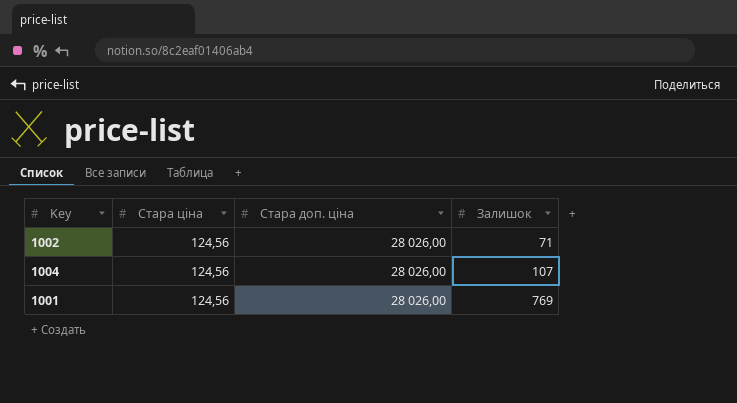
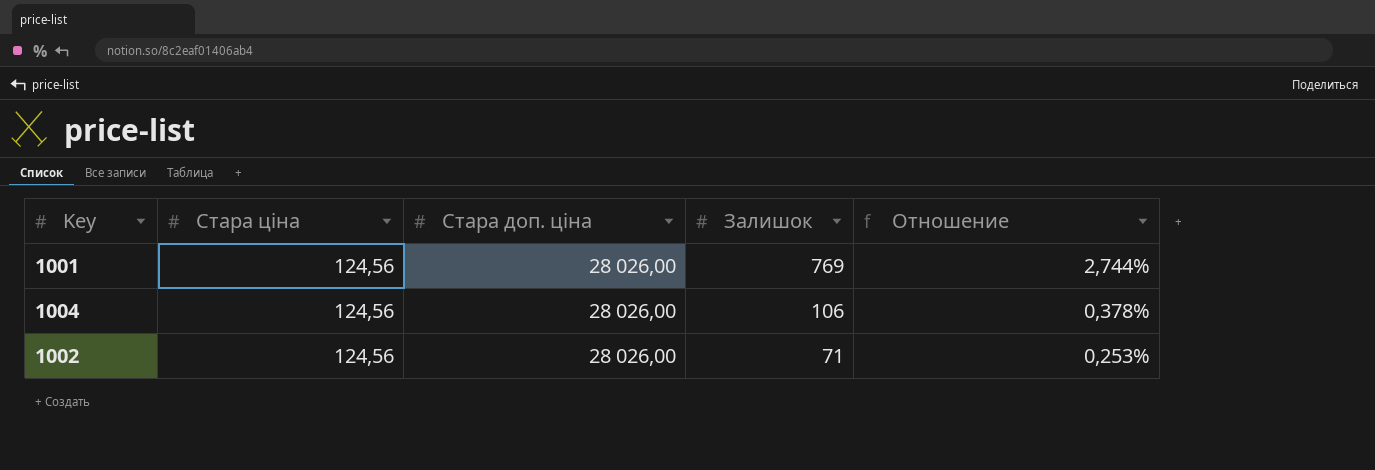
row order: Залишок ascending -> Залишок descending
column Отношение | formula: none -> [Залишок] / [Стара доп. ціна]
1004 | Залишок: 107 -> 106

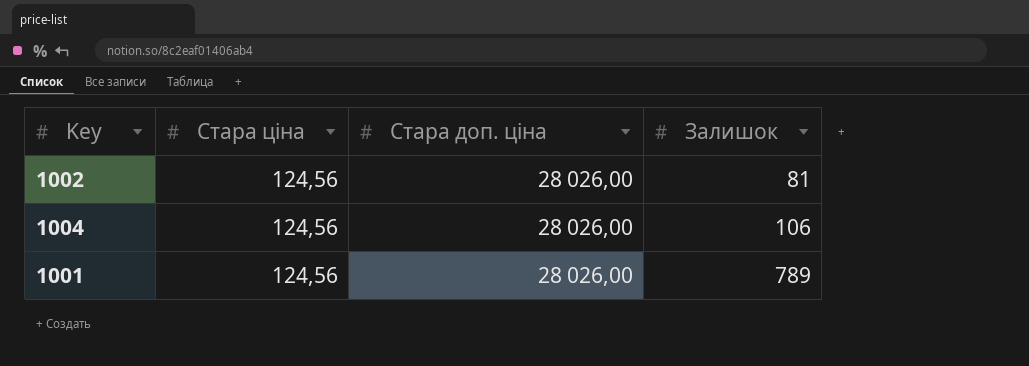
row order: Залишок descending -> Залишок ascending
column Отношение | formula: [Залишок] / [Стара доп. ціна] -> none
1002 | Залишок: 71 -> 81
1001 | Залишок: 769 -> 789

